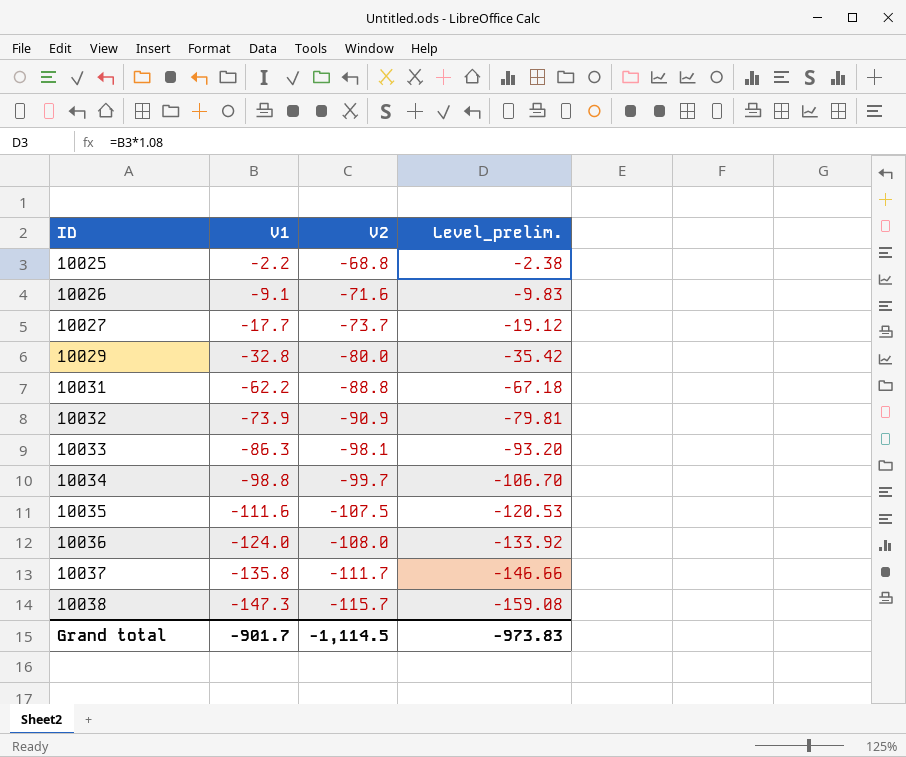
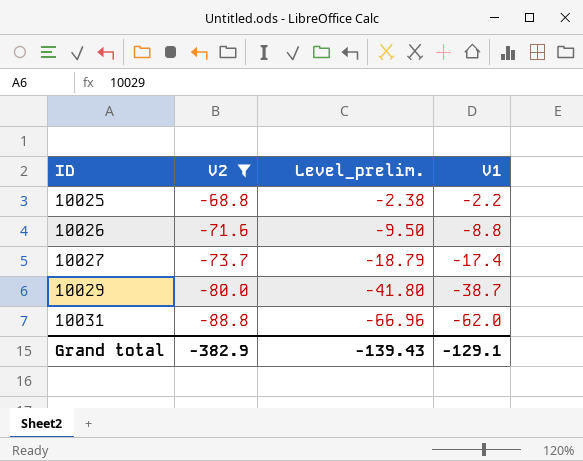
filter: none -> V2 >= -88.8
column V1 | position: 2 -> 4
10026 | Level_prelim.: -9.83 -> -9.50
10026 | V1: -9.1 -> -8.8
10027 | Level_prelim.: -19.12 -> -18.79
10027 | V1: -17.7 -> -17.4
10029 | Level_prelim.: -35.42 -> -41.80
10029 | V1: -32.8 -> -38.7
10031 | Level_prelim.: -67.18 -> -66.96
10031 | V1: -62.2 -> -62.0
Grand total | V2: -1,114.5 -> -382.9
Grand total | Level_prelim.: -973.83 -> -139.43
Grand total | V1: -901.7 -> -129.1

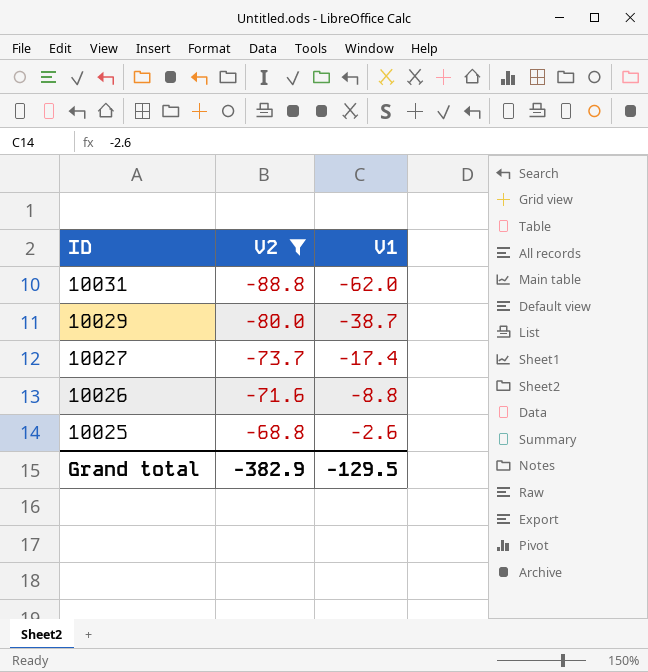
row order: ID ascending -> ID descending
column Level_prelim. | formula: [V1] * 1.08 -> none
10025 | V1: -2.2 -> -2.6
Grand total | V1: -129.1 -> -129.5

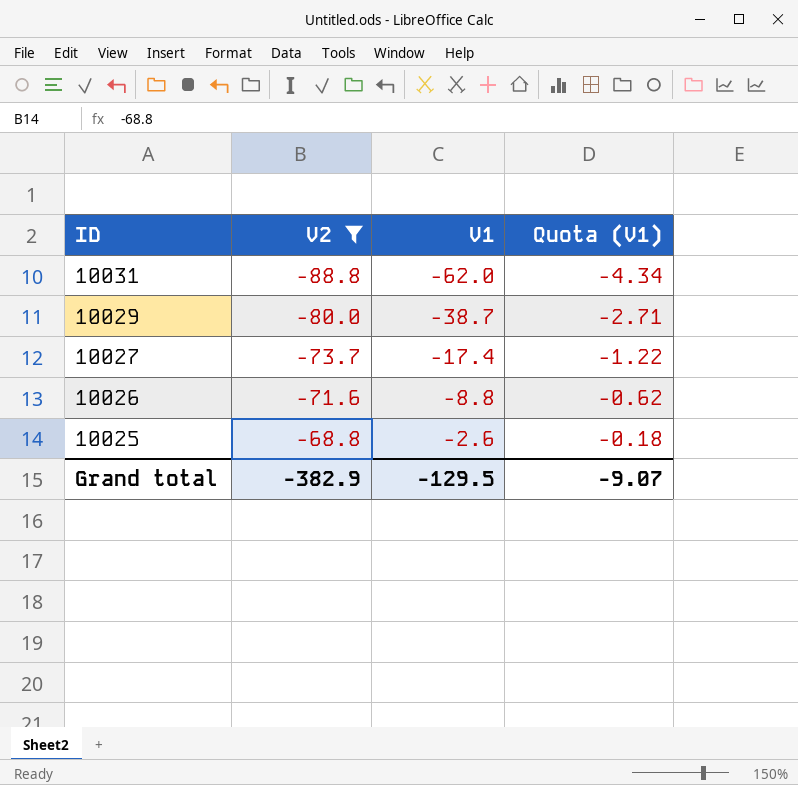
column Quota (V1) | formula: none -> [V1] * 0.07

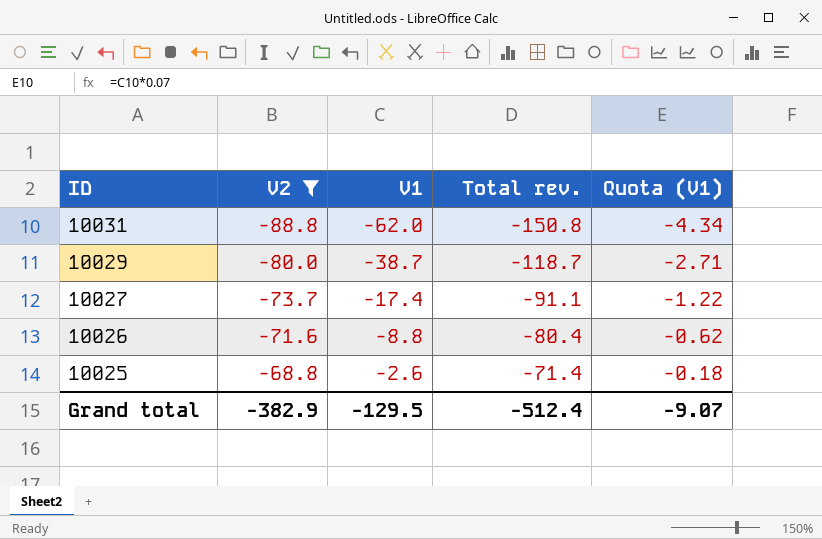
column Total rev. | formula: none -> [V2] + [V1]

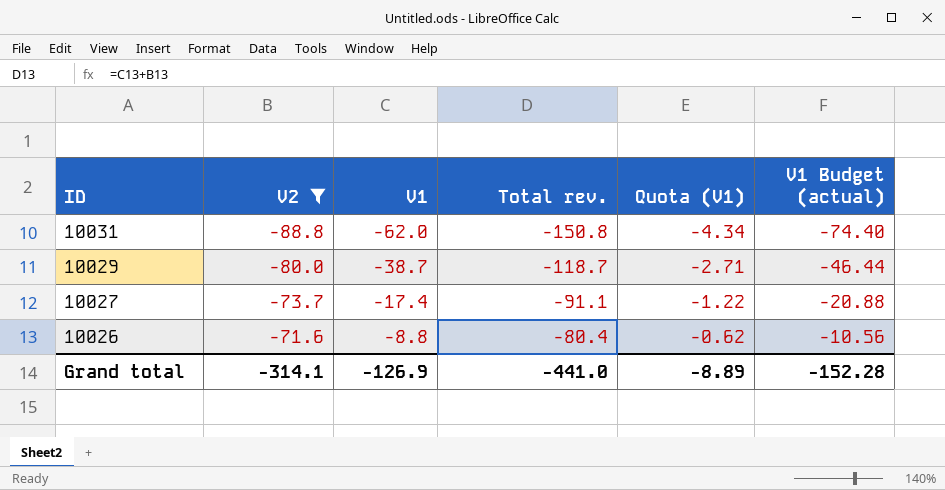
column V1 Budget (actual) | formula: none -> [V1] * 1.2
row 10025: -68.8 | -2.6 | -71.4 | -0.18 -> none
Grand total | V2: -382.9 -> -314.1
Grand total | V1: -129.5 -> -126.9
Grand total | Total rev.: -512.4 -> -441.0
Grand total | Quota (V1): -9.07 -> -8.89

